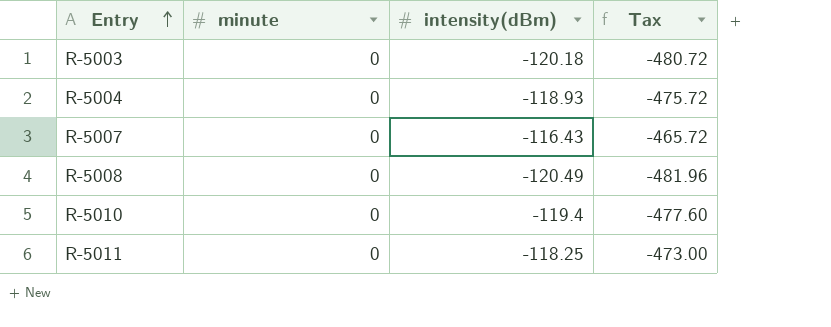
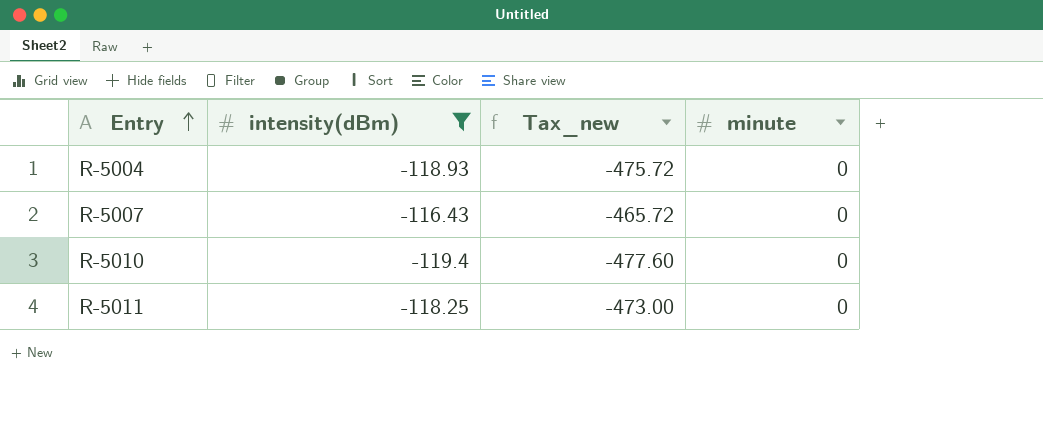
filter: none -> intensity(dBm) >= -119.4
column name: Tax -> Tax_new
column minute | position: 2 -> 4

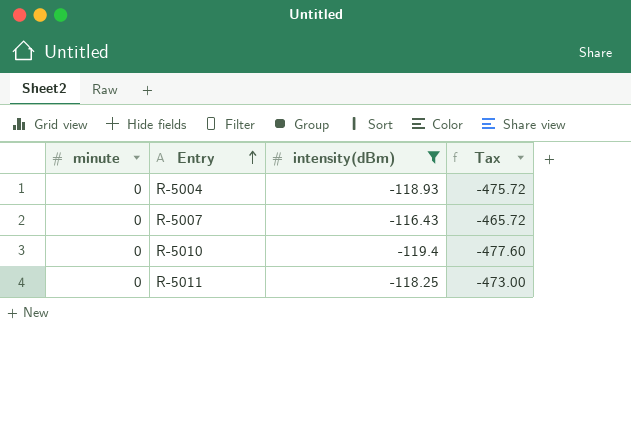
column minute | position: 4 -> 1
column name: Tax_new -> Tax

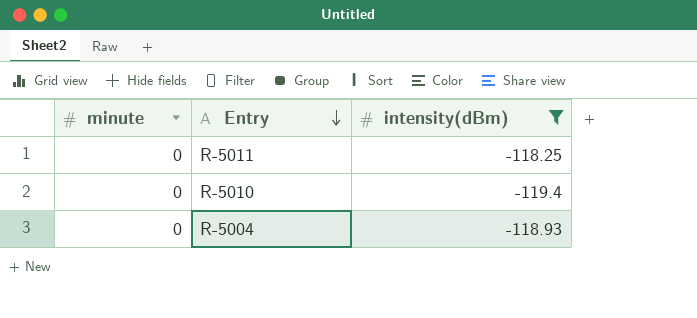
row order: Entry ascending -> Entry descending
column Tax | formula: [intensity(dBm)] * 4 -> none
row R-5007: 0 | -116.43 | -465.72 -> none

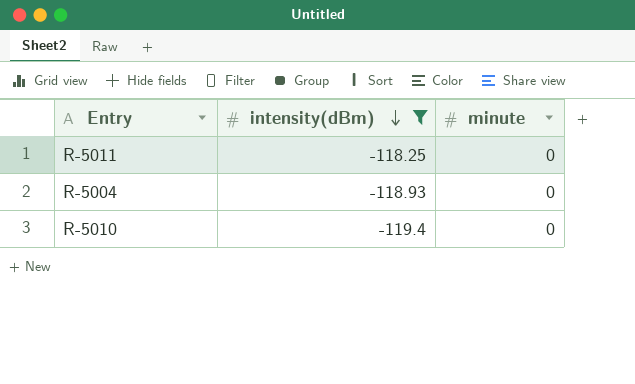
row order: Entry descending -> intensity(dBm) descending
column minute | position: 1 -> 3

